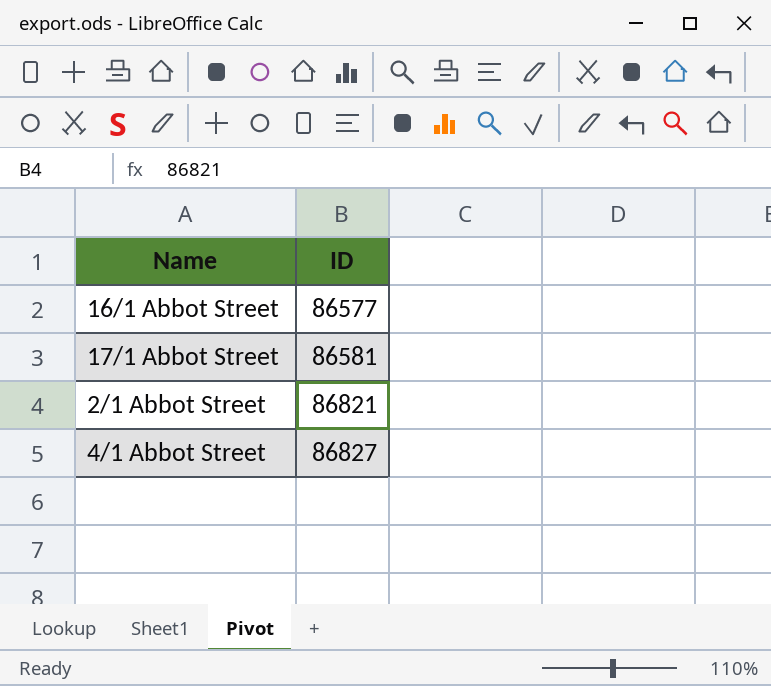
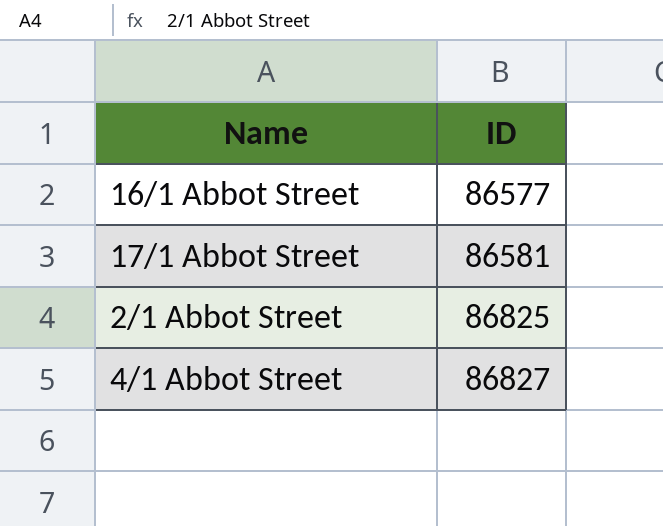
2/1 Abbot Street | ID: 86821 -> 86825

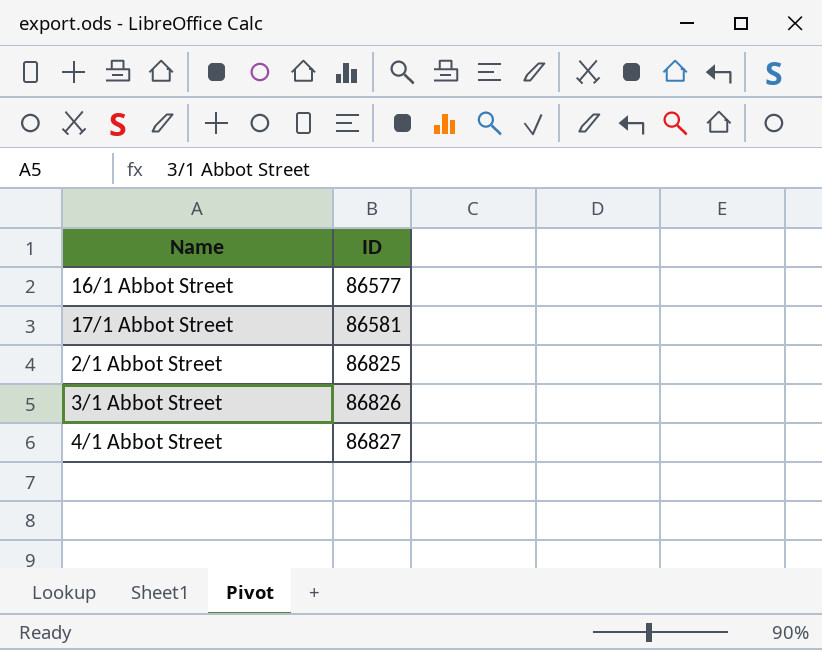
row 3/1 Abbot Street: none -> 86826

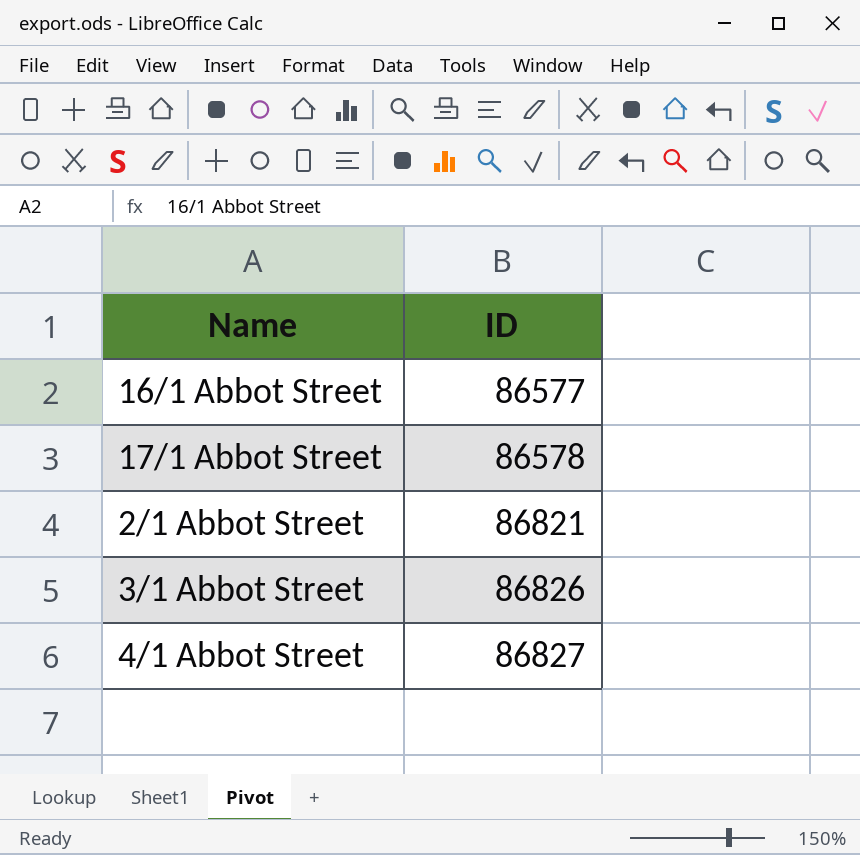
17/1 Abbot Street | ID: 86581 -> 86578
2/1 Abbot Street | ID: 86825 -> 86821

